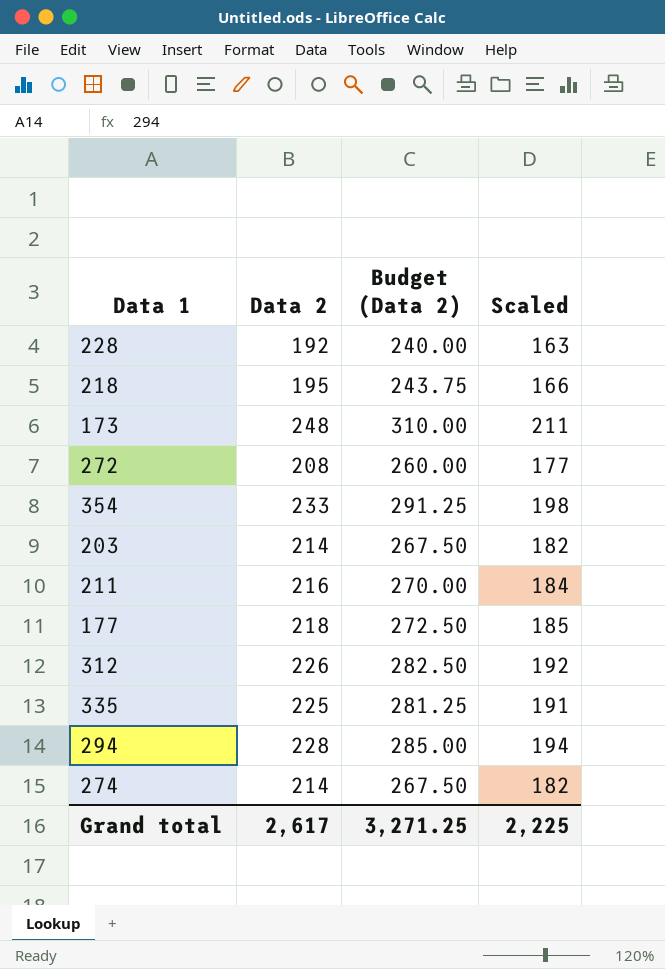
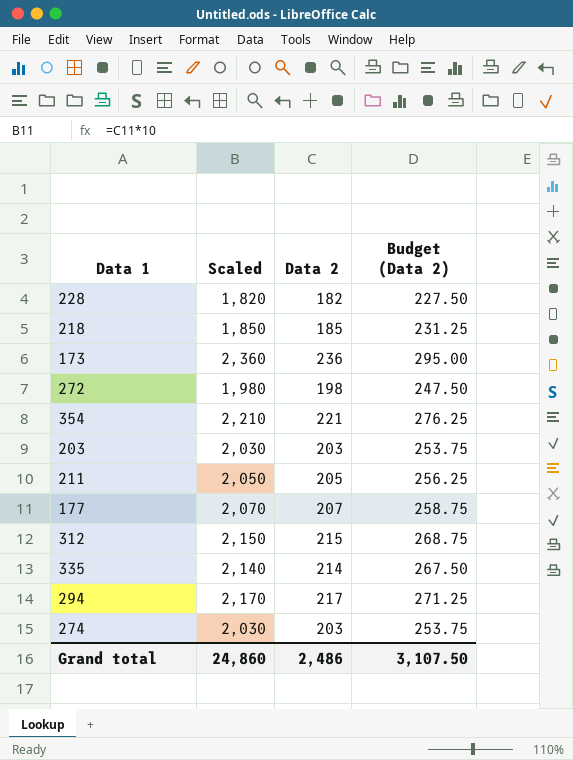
column Scaled | formula: [Data 2] * 0.85 -> [Data 2] * 10
column Scaled | position: 4 -> 2
228 | Data 2: 192 -> 182
228 | Budget (Data 2): 240.00 -> 227.50
218 | Data 2: 195 -> 185
218 | Budget (Data 2): 243.75 -> 231.25
173 | Data 2: 248 -> 236
173 | Budget (Data 2): 310.00 -> 295.00
272 | Data 2: 208 -> 198
272 | Budget (Data 2): 260.00 -> 247.50
354 | Data 2: 233 -> 221
354 | Budget (Data 2): 291.25 -> 276.25
203 | Data 2: 214 -> 203
203 | Budget (Data 2): 267.50 -> 253.75
211 | Data 2: 216 -> 205
211 | Budget (Data 2): 270.00 -> 256.25
177 | Data 2: 218 -> 207
177 | Budget (Data 2): 272.50 -> 258.75
312 | Data 2: 226 -> 215
312 | Budget (Data 2): 282.50 -> 268.75
335 | Data 2: 225 -> 214
335 | Budget (Data 2): 281.25 -> 267.50
294 | Data 2: 228 -> 217
294 | Budget (Data 2): 285.00 -> 271.25
274 | Data 2: 214 -> 203
274 | Budget (Data 2): 267.50 -> 253.75
Grand total | Scaled: 2,225 -> 24,860
Grand total | Data 2: 2,617 -> 2,486
Grand total | Budget (Data 2): 3,271.25 -> 3,107.50

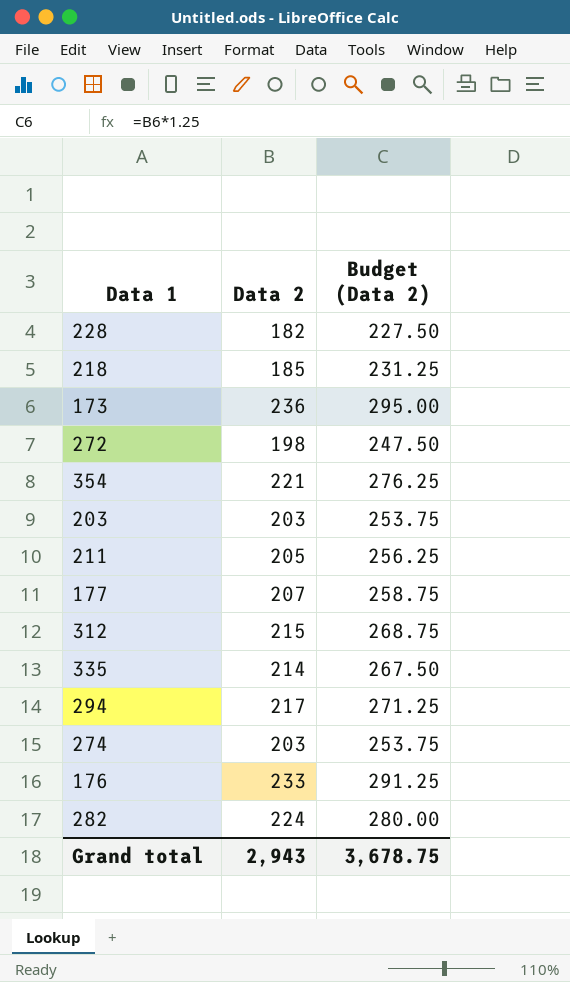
column Scaled | formula: [Data 2] * 10 -> none
row 176: none -> 233 | 291.25
row 282: none -> 224 | 280.00
Grand total | Data 2: 2,486 -> 2,943
Grand total | Budget (Data 2): 3,107.50 -> 3,678.75

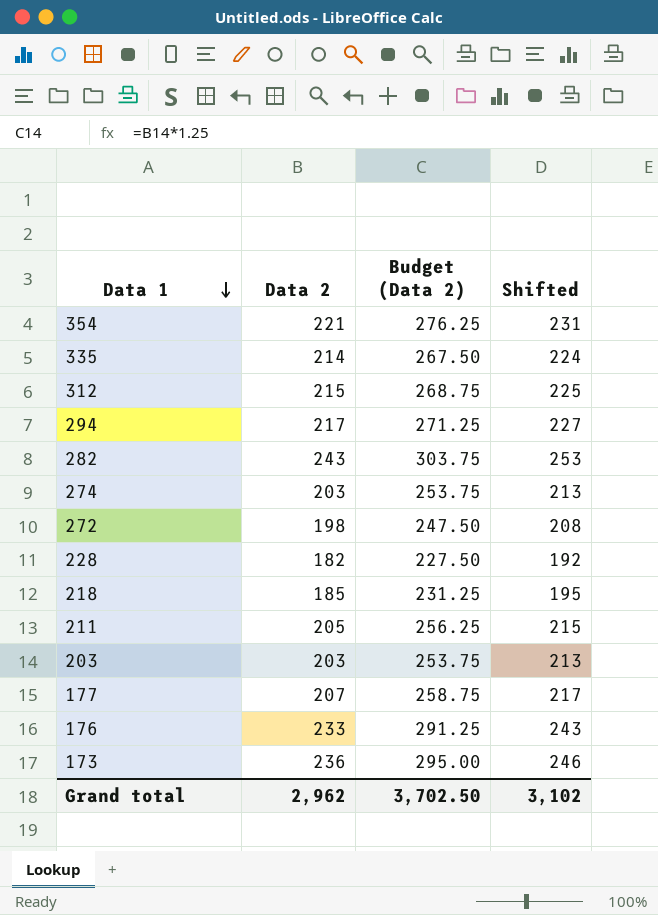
row order: none -> Data 1 descending
column Shifted | formula: none -> [Data 2] + 10
282 | Data 2: 224 -> 243
282 | Budget (Data 2): 280.00 -> 303.75
Grand total | Data 2: 2,943 -> 2,962
Grand total | Budget (Data 2): 3,678.75 -> 3,702.50

